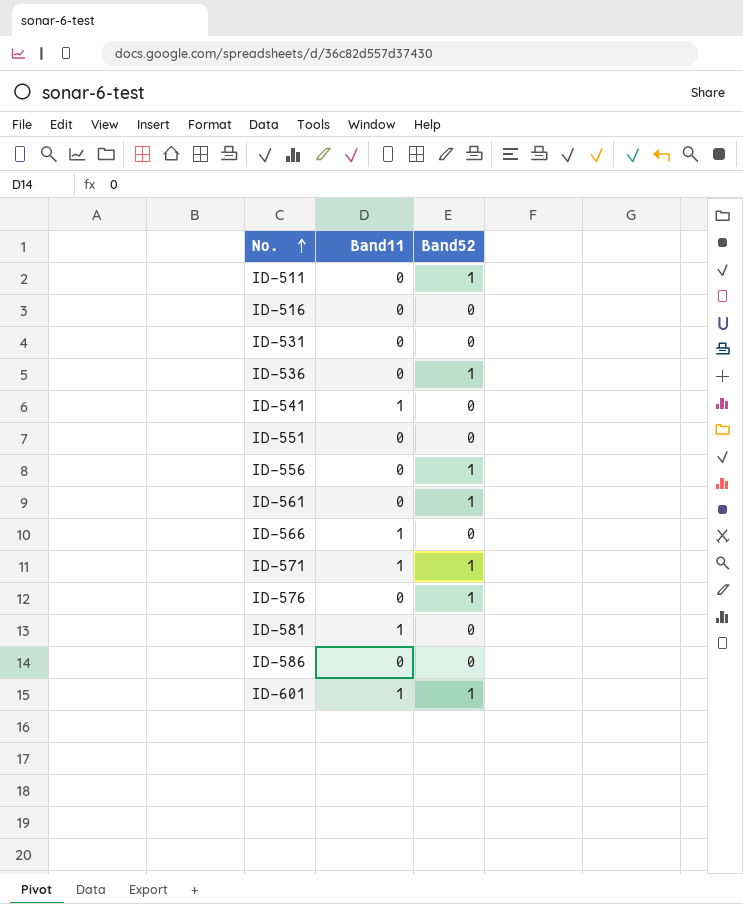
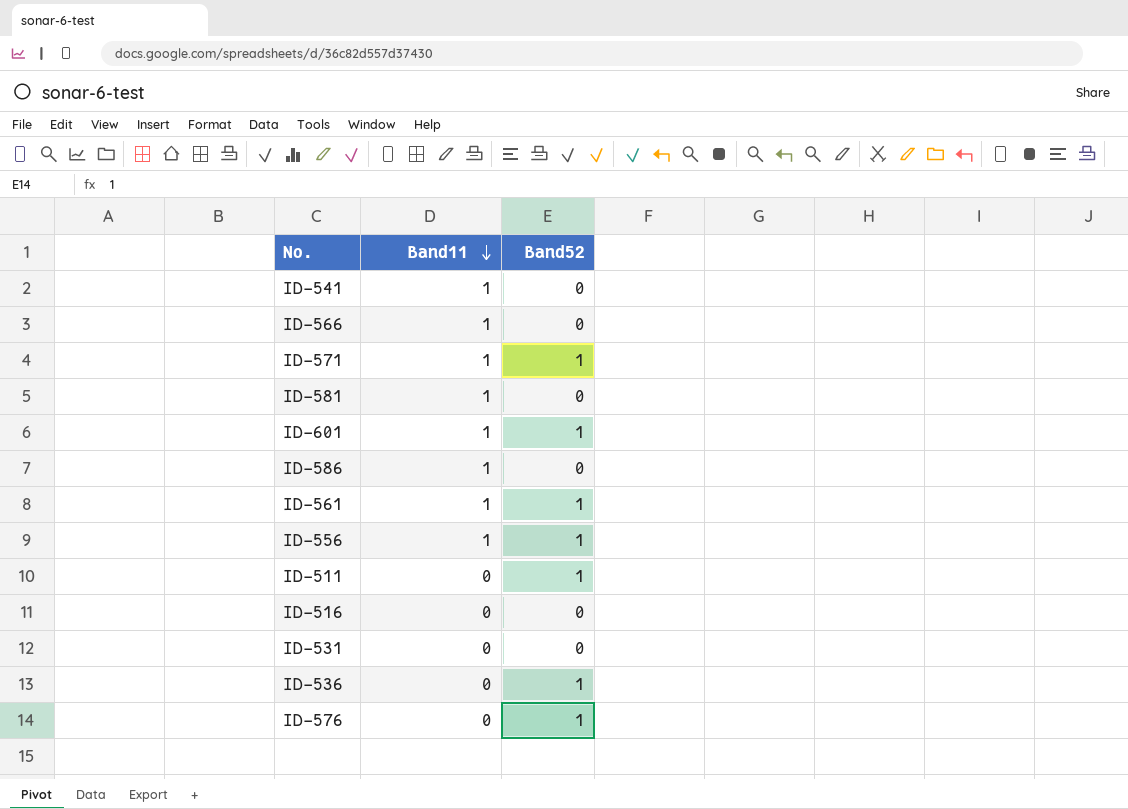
row order: No. ascending -> Band11 descending
row ID-551: 0 | 0 -> none
ID-586 | Band11: 0 -> 1
ID-561 | Band11: 0 -> 1
ID-556 | Band11: 0 -> 1

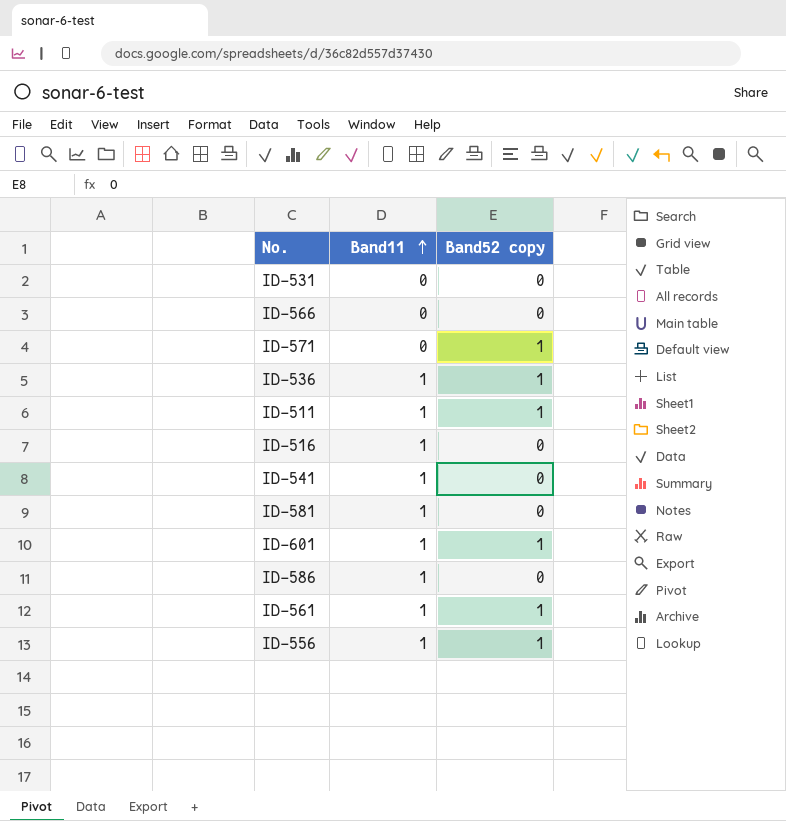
row order: Band11 descending -> Band11 ascending
column name: Band52 -> Band52 copy
row ID-576: 0 | 1 -> none
ID-566 | Band11: 1 -> 0
ID-571 | Band11: 1 -> 0
ID-536 | Band11: 0 -> 1
ID-511 | Band11: 0 -> 1
ID-516 | Band11: 0 -> 1

